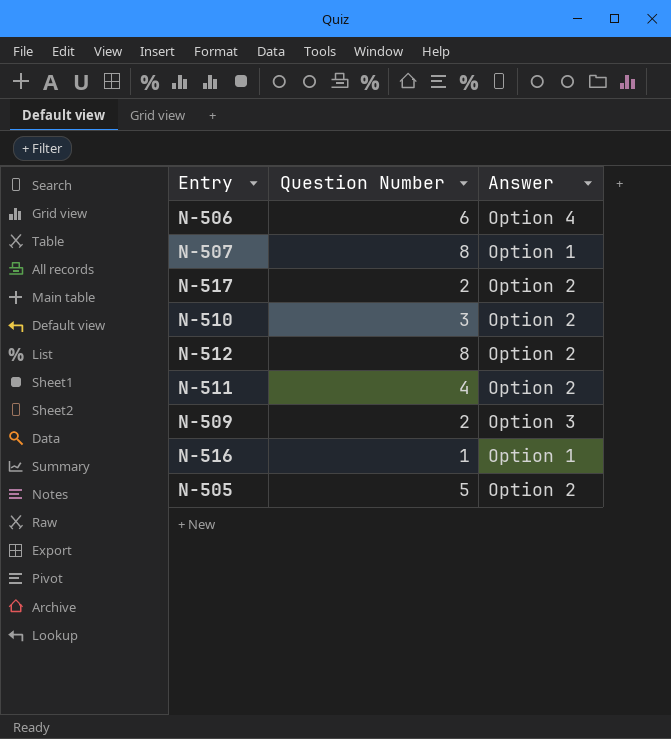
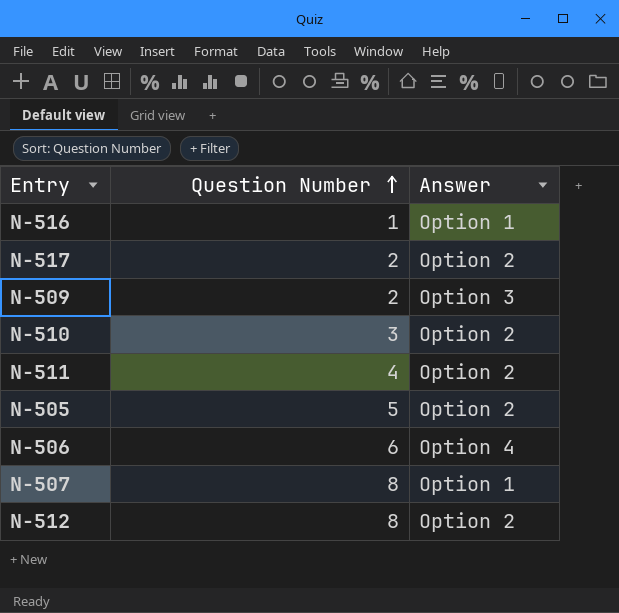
row order: none -> Question Number ascending

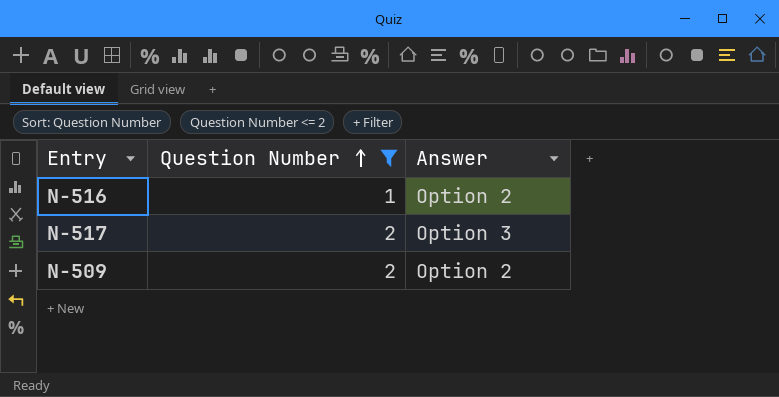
filter: none -> Question Number <= 2
N-516 | Answer: Option 1 -> Option 2
N-517 | Answer: Option 2 -> Option 3
N-509 | Answer: Option 3 -> Option 2

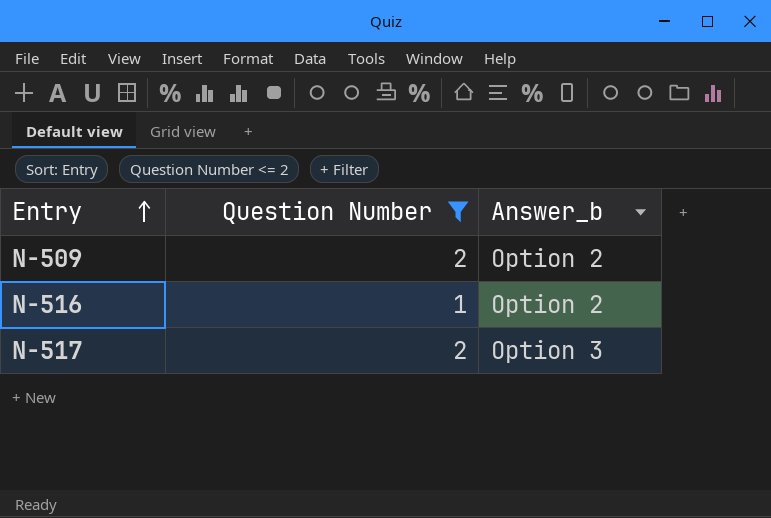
row order: Question Number ascending -> Entry ascending
column name: Answer -> Answer_b

